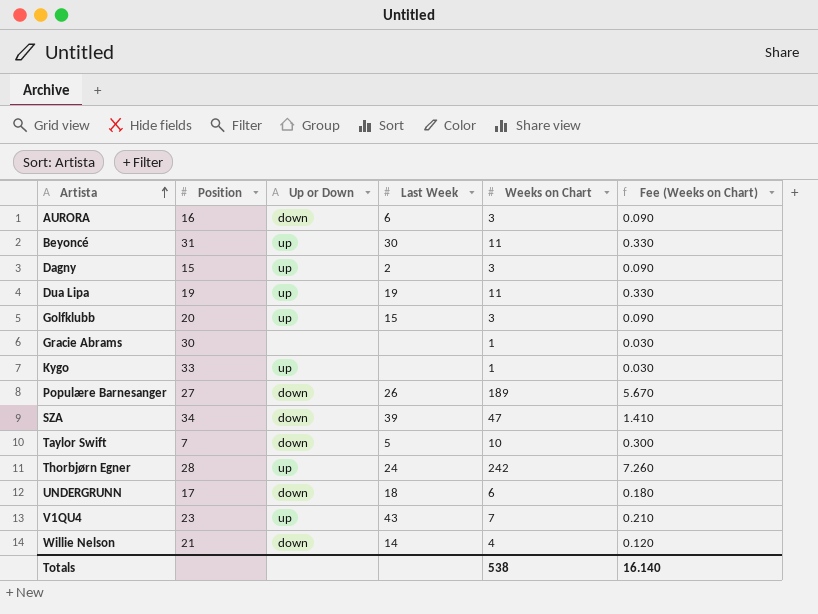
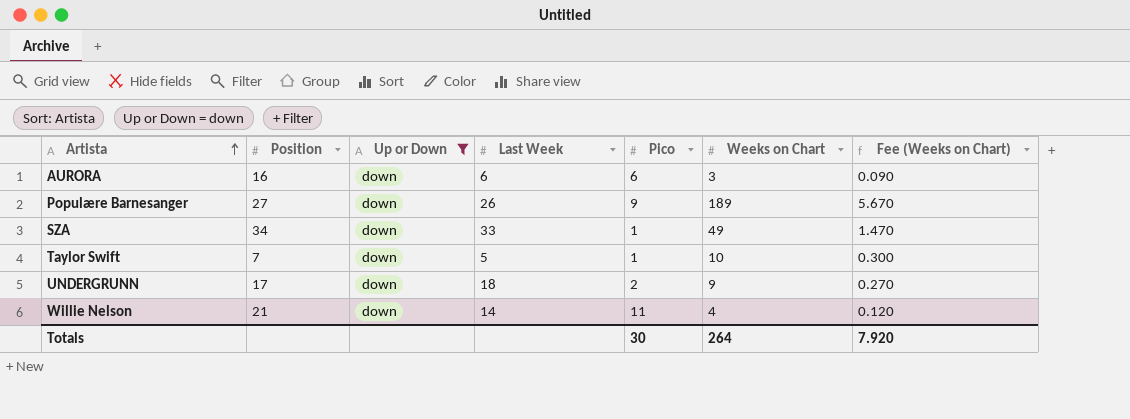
filter: none -> Up or Down = down
column Pico | position: none -> 5
SZA | Last Week: 39 -> 33
SZA | Weeks on Chart: 47 -> 49
SZA | Fee (Weeks on Chart): 1.410 -> 1.470
UNDERGRUNN | Weeks on Chart: 6 -> 9
UNDERGRUNN | Fee (Weeks on Chart): 0.180 -> 0.270
Totals | Weeks on Chart: 538 -> 264
Totals | Fee (Weeks on Chart): 16.140 -> 7.920

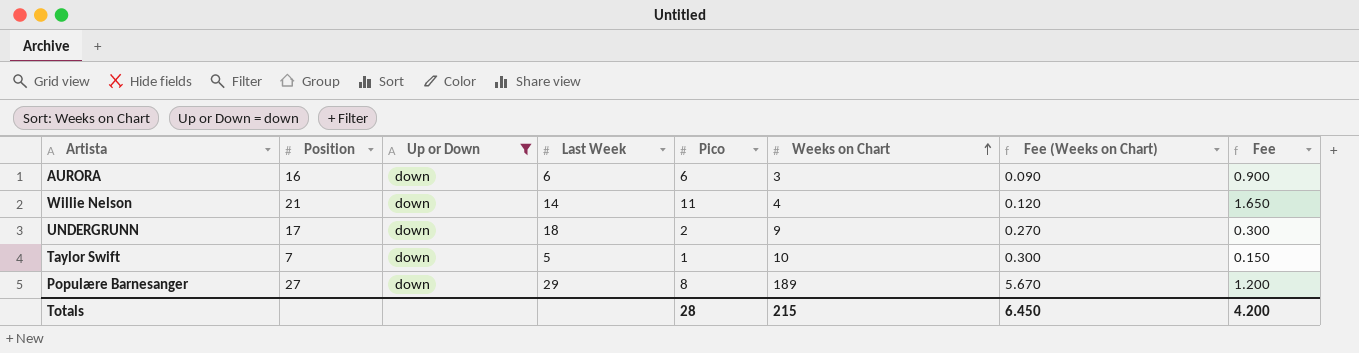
row order: Artista ascending -> Weeks on Chart ascending
column Fee | formula: none -> [Pico] * 0.15
row SZA: 34 | down | 33 | 1 | 49 | 1.470 -> none
Populære Barnesanger | Last Week: 26 -> 29
Populære Barnesanger | Pico: 9 -> 8
Totals | Pico: 30 -> 28
Totals | Weeks on Chart: 264 -> 215
Totals | Fee (Weeks on Chart): 7.920 -> 6.450

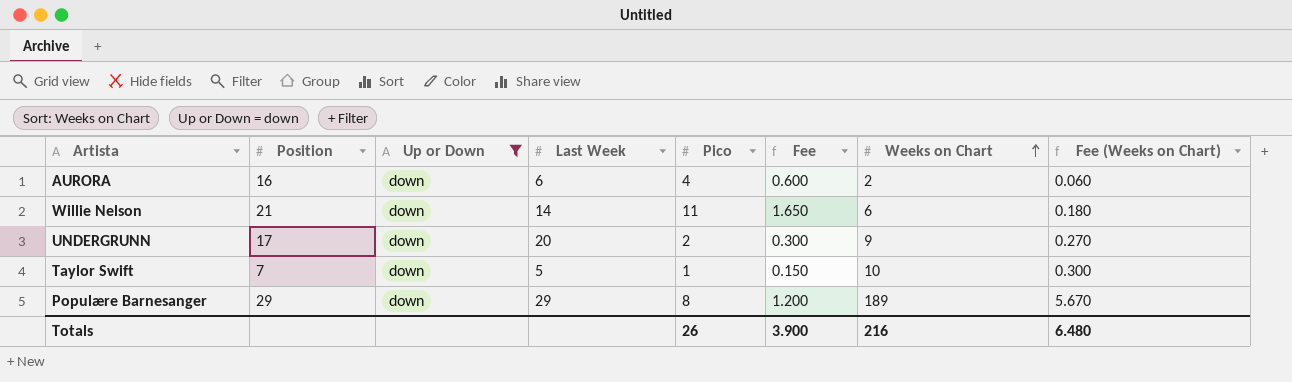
column Fee | position: 8 -> 6
AURORA | Pico: 6 -> 4
AURORA | Fee: 0.900 -> 0.600
AURORA | Weeks on Chart: 3 -> 2
AURORA | Fee (Weeks on Chart): 0.090 -> 0.060
Willie Nelson | Weeks on Chart: 4 -> 6
Willie Nelson | Fee (Weeks on Chart): 0.120 -> 0.180
UNDERGRUNN | Last Week: 18 -> 20
Populære Barnesanger | Position: 27 -> 29
Totals | Pico: 28 -> 26
Totals | Fee: 4.200 -> 3.900
Totals | Weeks on Chart: 215 -> 216
Totals | Fee (Weeks on Chart): 6.450 -> 6.480

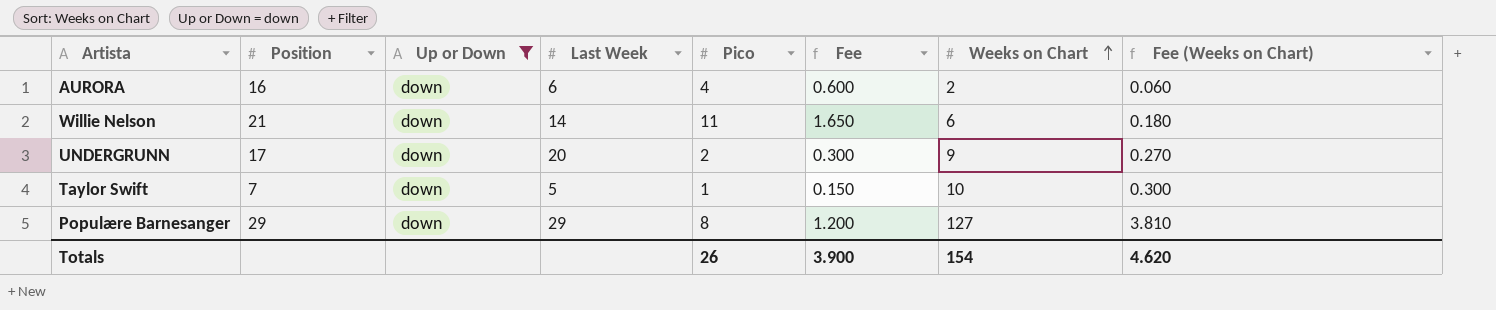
Populære Barnesanger | Weeks on Chart: 189 -> 127
Populære Barnesanger | Fee (Weeks on Chart): 5.670 -> 3.810
Totals | Weeks on Chart: 216 -> 154
Totals | Fee (Weeks on Chart): 6.480 -> 4.620

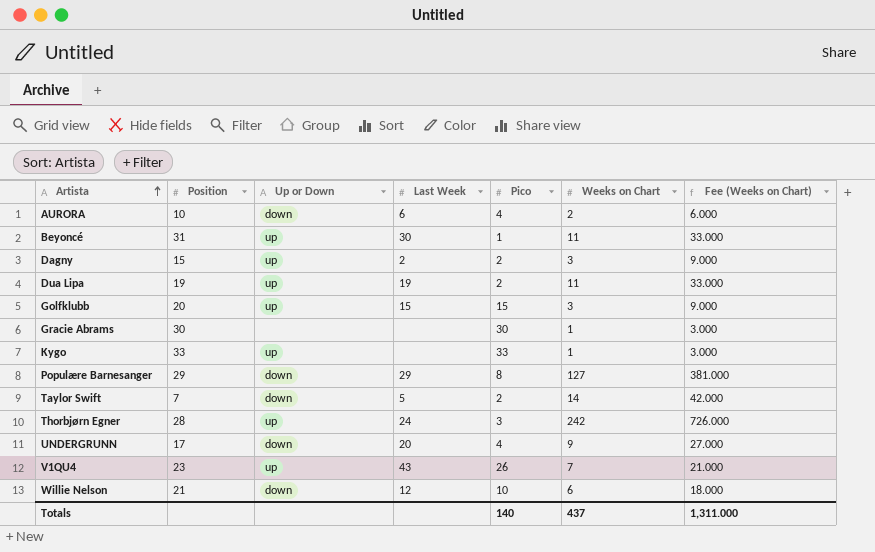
filter: Up or Down = down -> none
row order: Weeks on Chart ascending -> Artista ascending
column Fee | formula: [Pico] * 0.15 -> none
column Fee (Weeks on Chart) | formula: [Weeks on Chart] * 0.03 -> [Weeks on Chart] * 3
AURORA | Position: 16 -> 10
Taylor Swift | Pico: 1 -> 2
Taylor Swift | Weeks on Chart: 10 -> 14
UNDERGRUNN | Pico: 2 -> 4
Willie Nelson | Last Week: 14 -> 12
Willie Nelson | Pico: 11 -> 10
Totals | Pico: 26 -> 140
Totals | Weeks on Chart: 154 -> 437
Totals | Fee (Weeks on Chart): 4.620 -> 1,311.000

